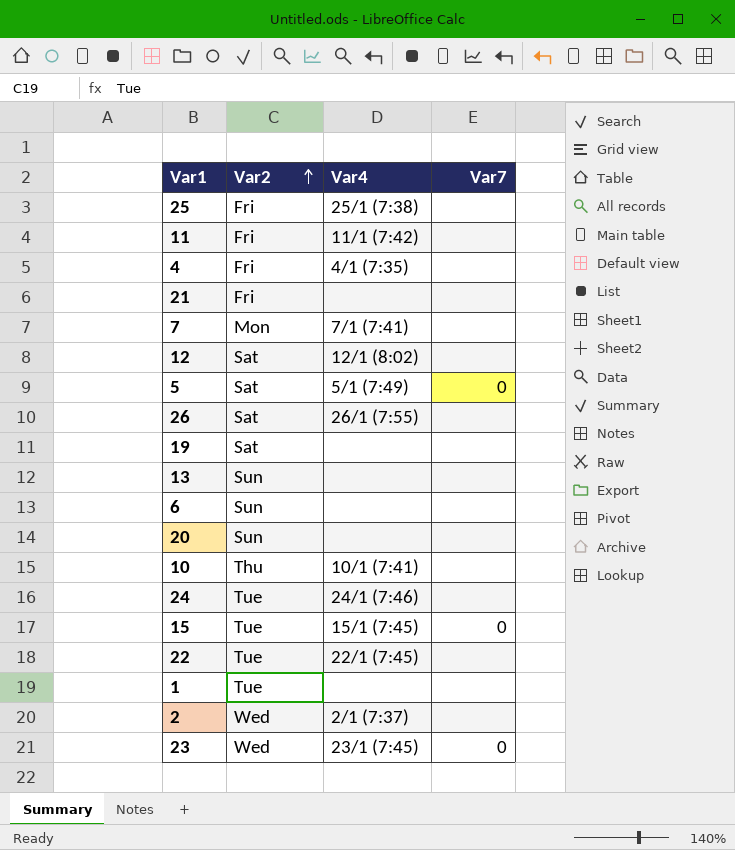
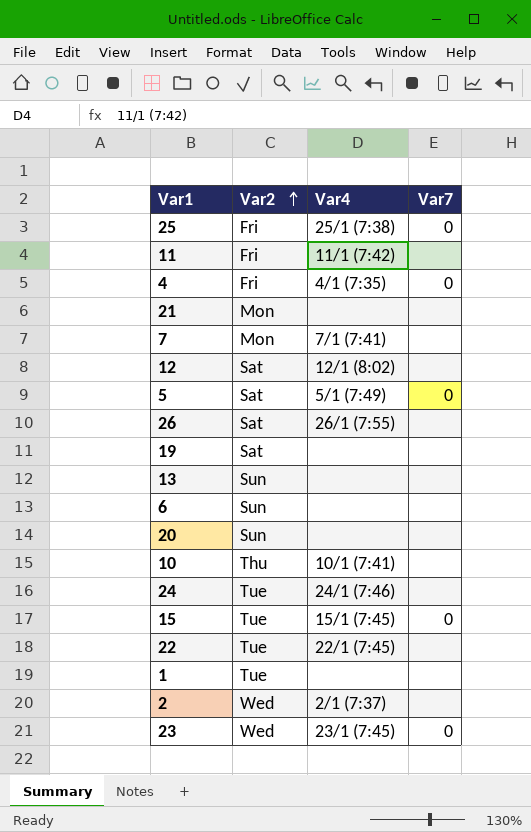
25 | Var7: none -> 0
4 | Var7: none -> 0
21 | Var2: Fri -> Mon

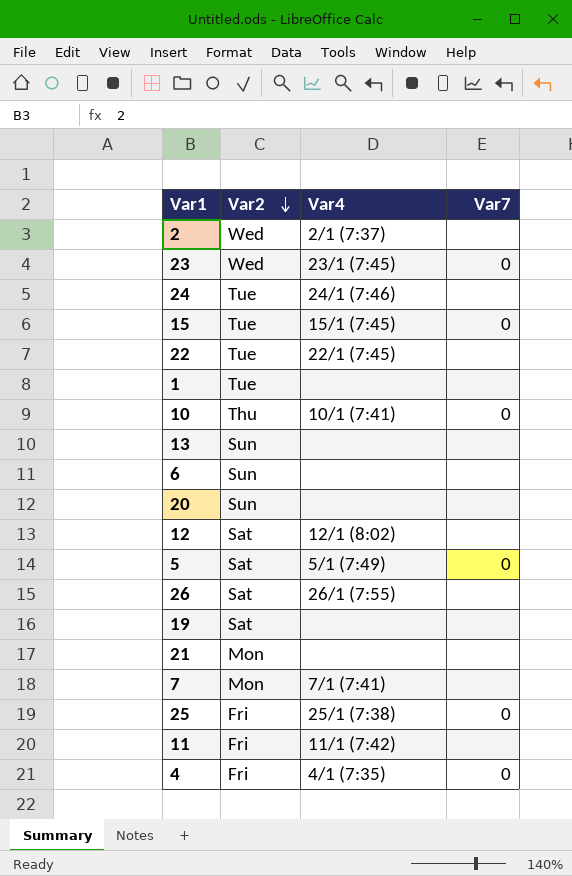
row order: Var2 ascending -> Var2 descending
10 | Var7: none -> 0

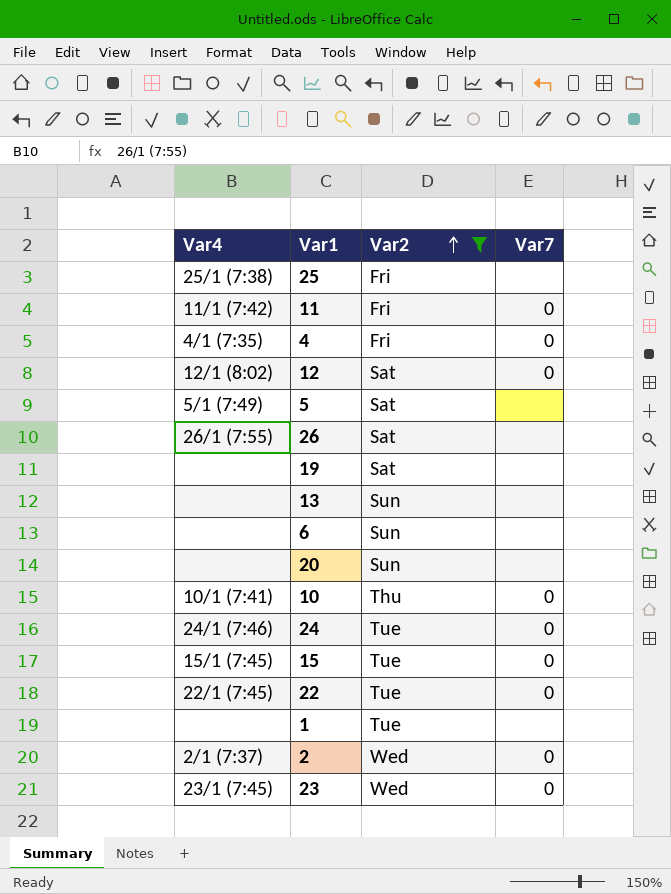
filter: none -> Var2 != Mon
row order: Var2 descending -> Var2 ascending
column Var4 | position: 3 -> 1
25 | Var7: 0 -> none
11 | Var7: none -> 0
12 | Var7: none -> 0
5 | Var7: 0 -> none
24 | Var7: none -> 0
22 | Var7: none -> 0
2 | Var7: none -> 0

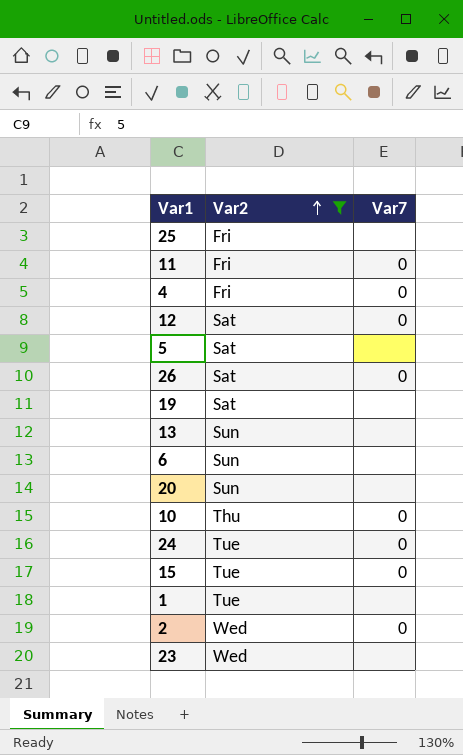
column Var4 | position: 1 -> none
row 22: 22/1 (7:45) | Tue | 0 -> none
26 | Var7: none -> 0
23 | Var7: 0 -> none

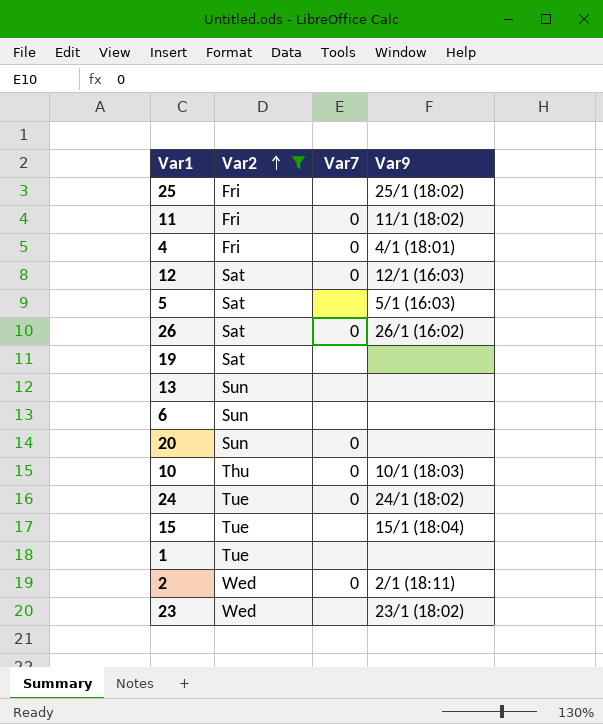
column Var9 | position: none -> 4
20 | Var7: none -> 0
15 | Var7: 0 -> none

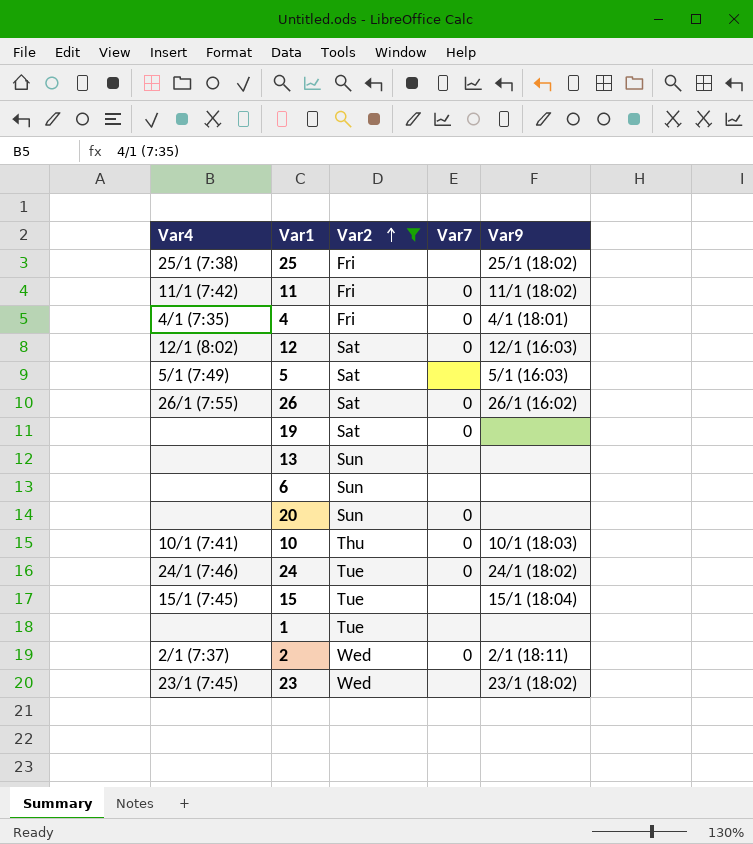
column Var4 | position: none -> 1
19 | Var7: none -> 0

